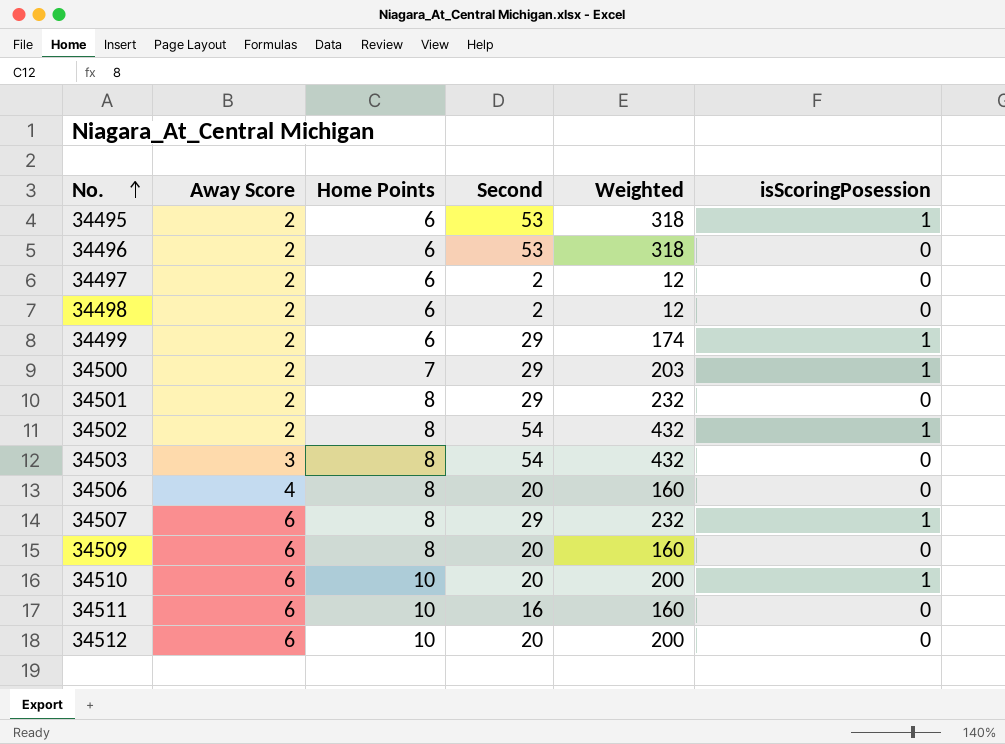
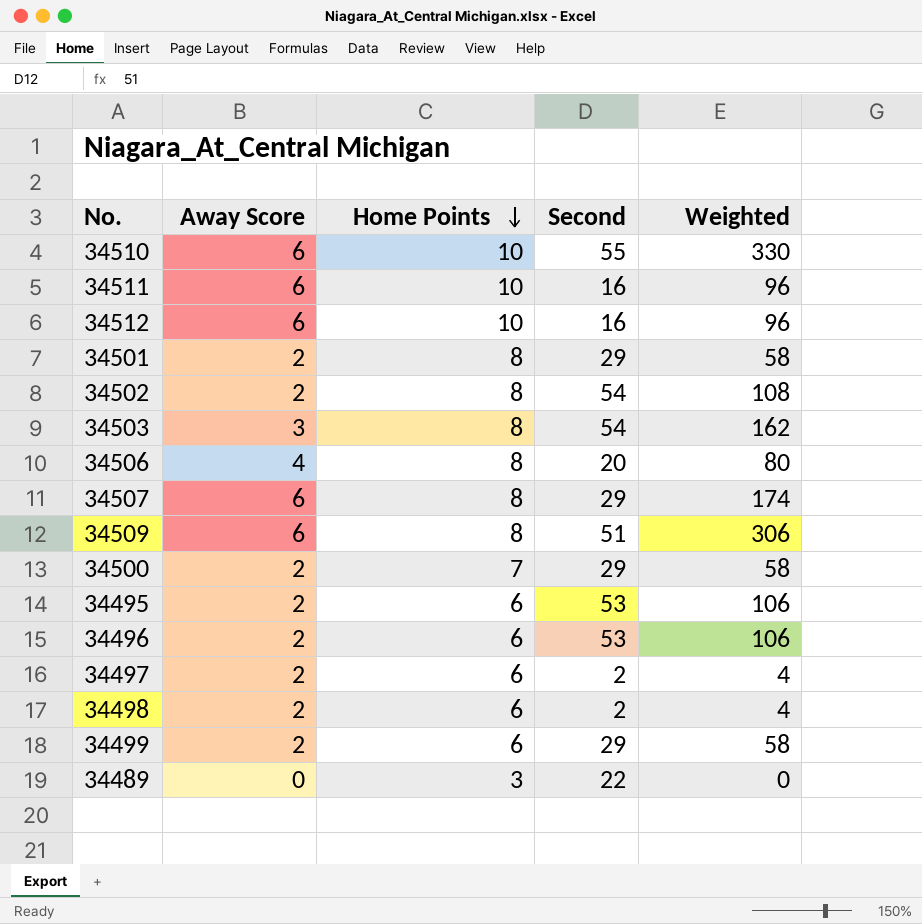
row order: No. ascending -> Home Points descending
column isScoringPosession | position: 6 -> none
column Weighted | formula: [Home Points] * [Second] -> [Away Score] * [Second]
34510 | Second: 20 -> 55
34512 | Second: 20 -> 16
34509 | Second: 20 -> 51
row 34489: none -> 0 | 3 | 22 | 0

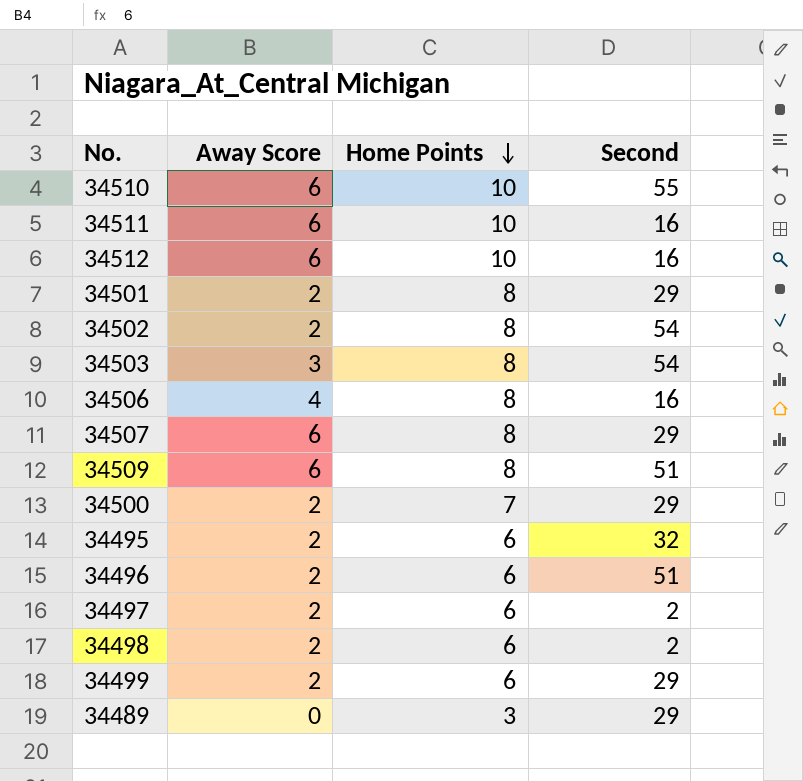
column Weighted | formula: [Away Score] * [Second] -> none
34506 | Second: 20 -> 16
34495 | Second: 53 -> 32
34496 | Second: 53 -> 51
34489 | Second: 22 -> 29

